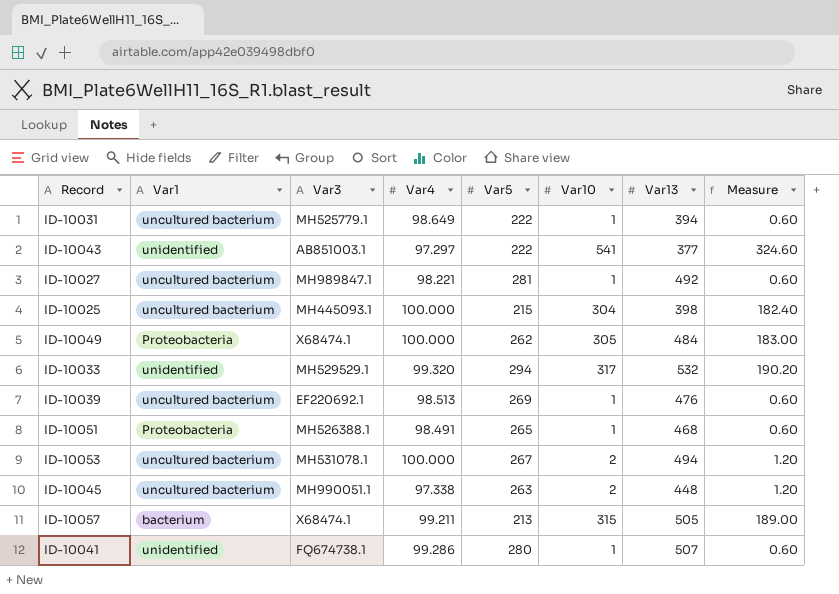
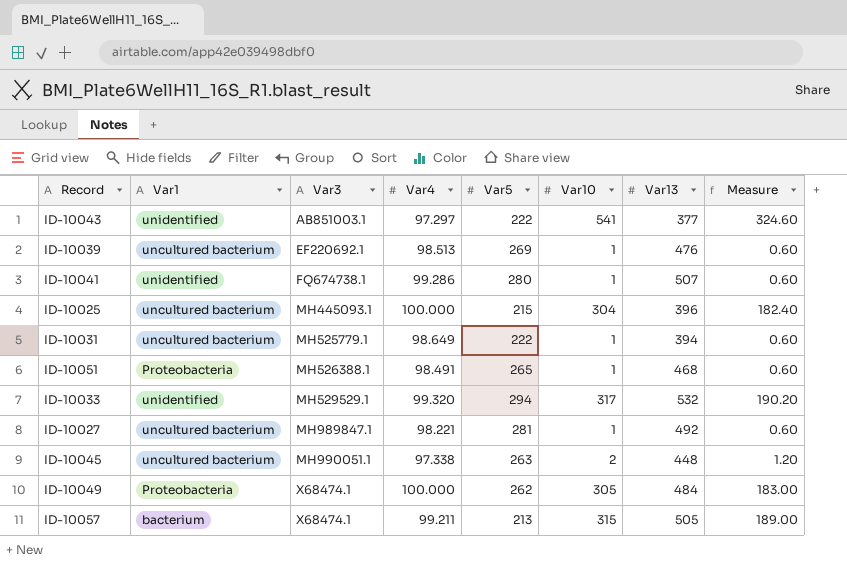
row order: none -> Var3 ascending
row ID-10053: uncultured bacterium | MH531078.1 | 100.000 | 267 | 2 | 494 | 1.20 -> none
ID-10025 | Var13: 398 -> 396

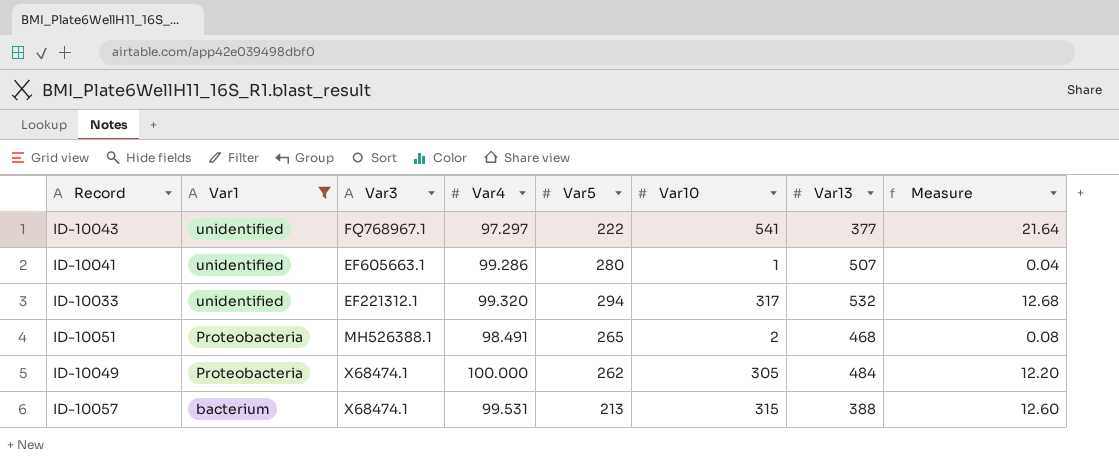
filter: none -> Var1 != uncultured bacterium
row order: Var3 ascending -> Var1 descending
column Measure | formula: [Var10] * 0.6 -> [Var10] * 0.04
ID-10043 | Var3: AB851003.1 -> FQ768967.1
ID-10041 | Var3: FQ674738.1 -> EF605663.1
ID-10033 | Var3: MH529529.1 -> EF221312.1
ID-10051 | Var10: 1 -> 2
ID-10057 | Var4: 99.211 -> 99.531
ID-10057 | Var13: 505 -> 388

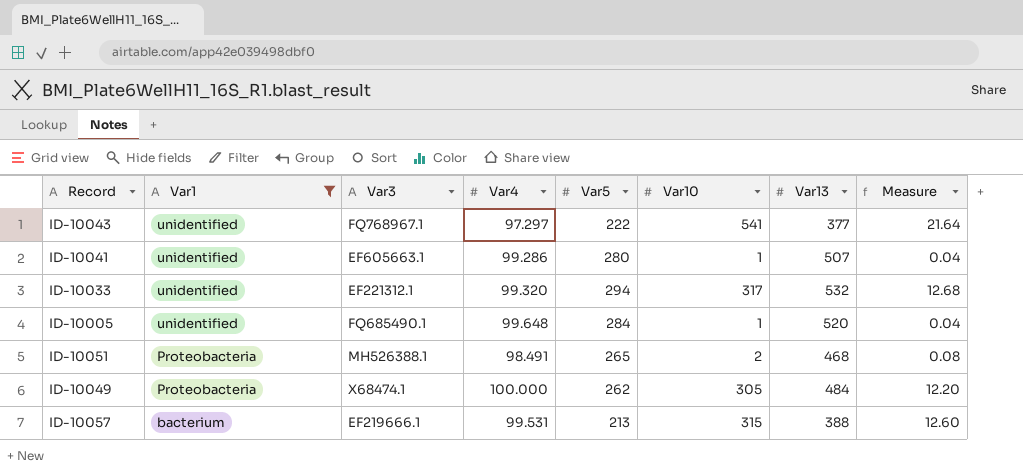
row ID-10005: none -> unidentified | FQ685490.1 | 99.648 | 284 | 1 | 520 | 0.04
ID-10057 | Var3: X68474.1 -> EF219666.1

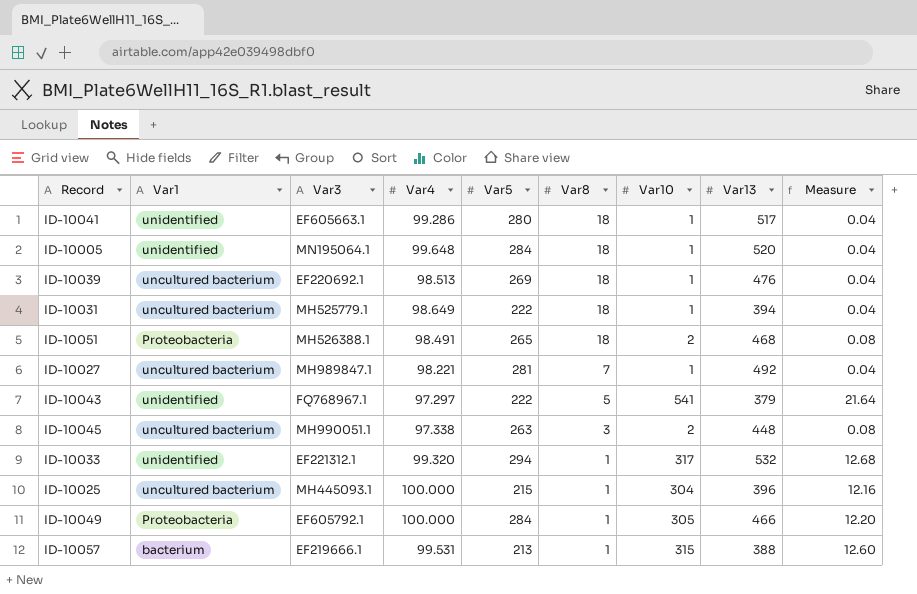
filter: Var1 != uncultured bacterium -> none
row order: Var1 descending -> Var8 descending
column Var8 | position: none -> 6
ID-10041 | Var13: 507 -> 517
ID-10005 | Var3: FQ685490.1 -> MN195064.1
ID-10043 | Var13: 377 -> 379
ID-10049 | Var3: X68474.1 -> EF605792.1
ID-10049 | Var5: 262 -> 284
ID-10049 | Var13: 484 -> 466

